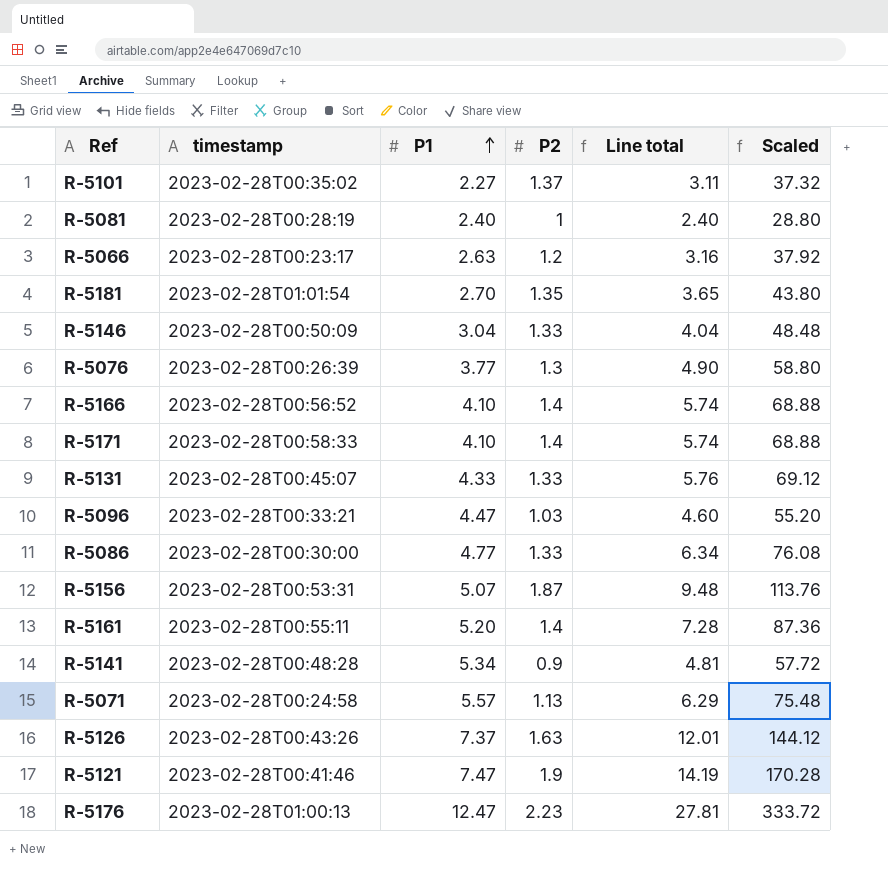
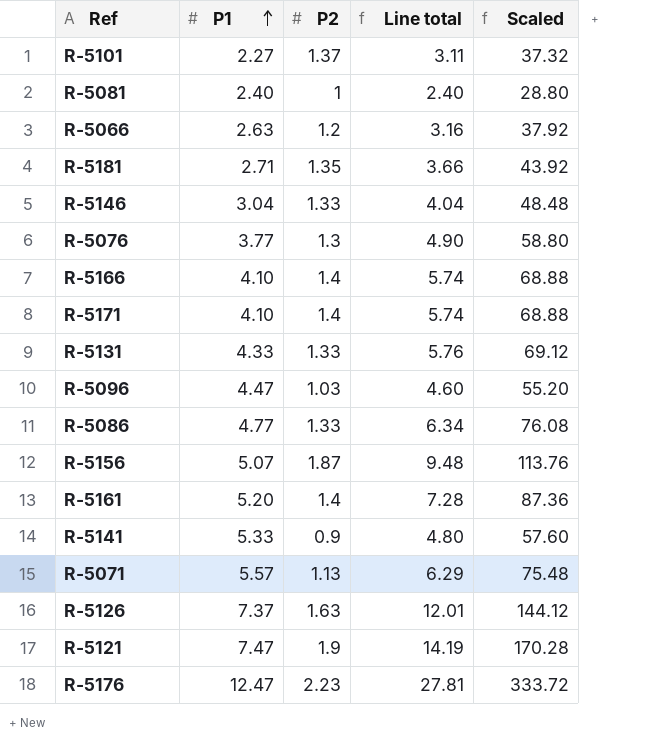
column timestamp | position: 2 -> none
R-5181 | P1: 2.70 -> 2.71
R-5181 | Line total: 3.65 -> 3.66
R-5181 | Scaled: 43.80 -> 43.92
R-5141 | P1: 5.34 -> 5.33
R-5141 | Line total: 4.81 -> 4.80
R-5141 | Scaled: 57.72 -> 57.60

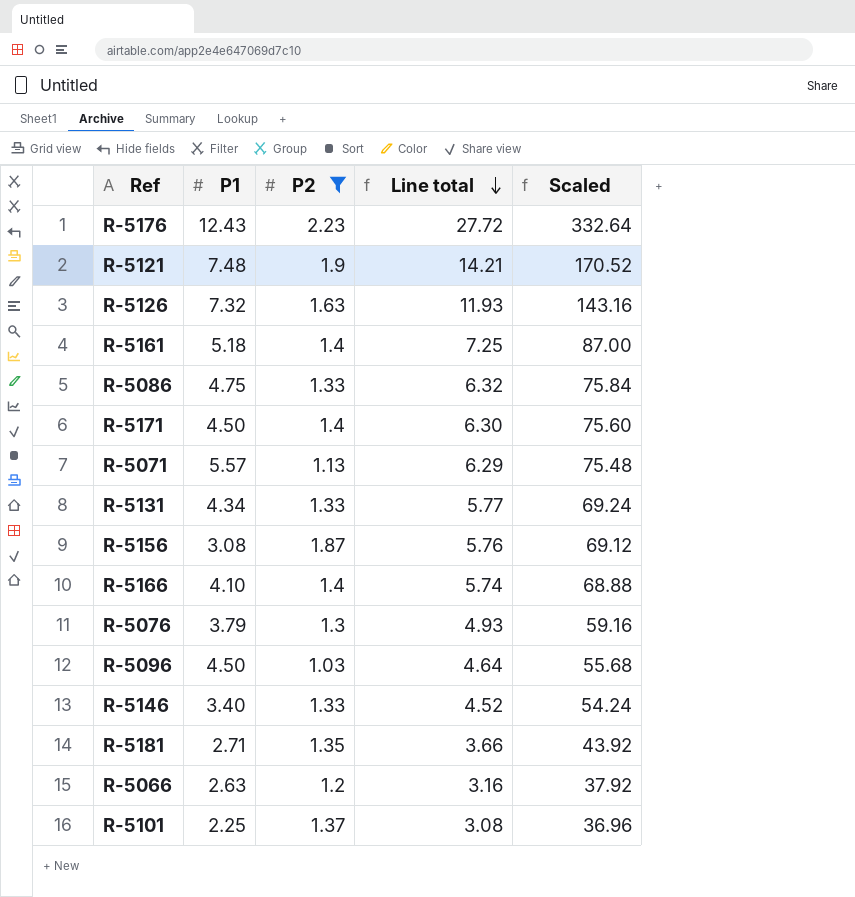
filter: none -> P2 >= 1.03
row order: P1 ascending -> Line total descending
R-5176 | P1: 12.47 -> 12.43
R-5176 | Line total: 27.81 -> 27.72
R-5176 | Scaled: 333.72 -> 332.64
R-5121 | P1: 7.47 -> 7.48
R-5121 | Line total: 14.19 -> 14.21
R-5121 | Scaled: 170.28 -> 170.52
R-5126 | P1: 7.37 -> 7.32
R-5126 | Line total: 12.01 -> 11.93
R-5126 | Scaled: 144.12 -> 143.16
R-5161 | P1: 5.20 -> 5.18
R-5161 | Line total: 7.28 -> 7.25
R-5161 | Scaled: 87.36 -> 87.00
R-5086 | P1: 4.77 -> 4.75
R-5086 | Line total: 6.34 -> 6.32
R-5086 | Scaled: 76.08 -> 75.84
R-5171 | P1: 4.10 -> 4.50
R-5171 | Line total: 5.74 -> 6.30
R-5171 | Scaled: 68.88 -> 75.60
R-5131 | P1: 4.33 -> 4.34
R-5131 | Line total: 5.76 -> 5.77
R-5131 | Scaled: 69.12 -> 69.24
R-5156 | P1: 5.07 -> 3.08
R-5156 | Line total: 9.48 -> 5.76
R-5156 | Scaled: 113.76 -> 69.12
R-5076 | P1: 3.77 -> 3.79
R-5076 | Line total: 4.90 -> 4.93
R-5076 | Scaled: 58.80 -> 59.16
R-5096 | P1: 4.47 -> 4.50
R-5096 | Line total: 4.60 -> 4.64
R-5096 | Scaled: 55.20 -> 55.68
R-5146 | P1: 3.04 -> 3.40
R-5146 | Line total: 4.04 -> 4.52
R-5146 | Scaled: 48.48 -> 54.24
R-5101 | P1: 2.27 -> 2.25
R-5101 | Line total: 3.11 -> 3.08
R-5101 | Scaled: 37.32 -> 36.96

